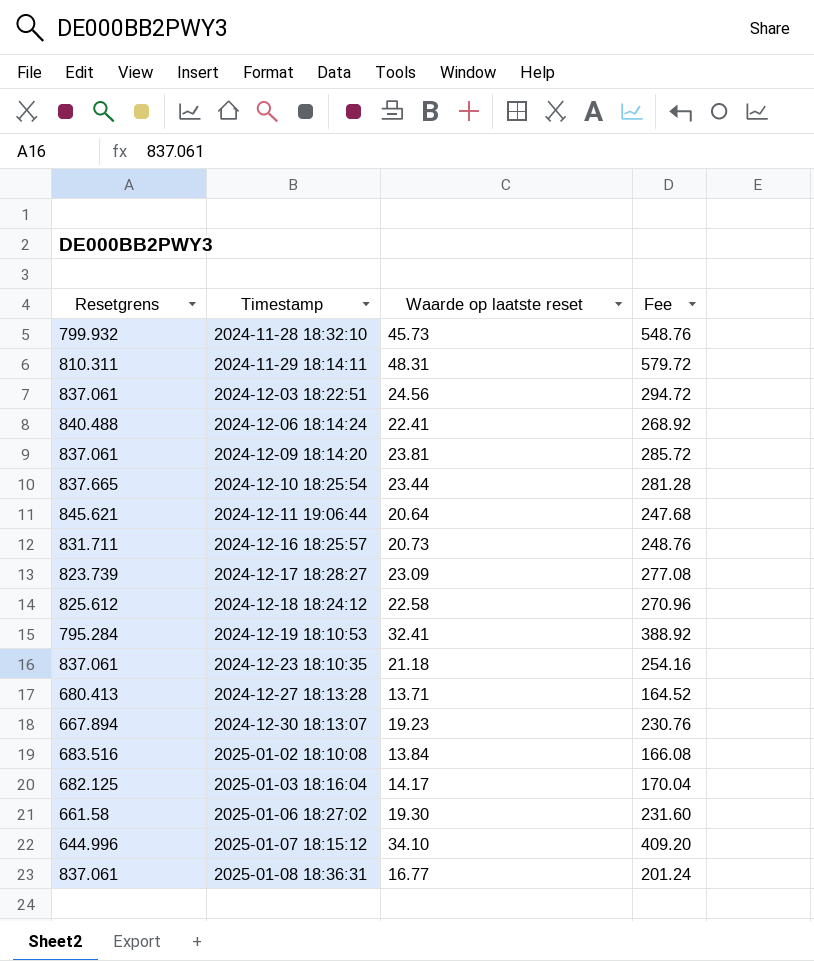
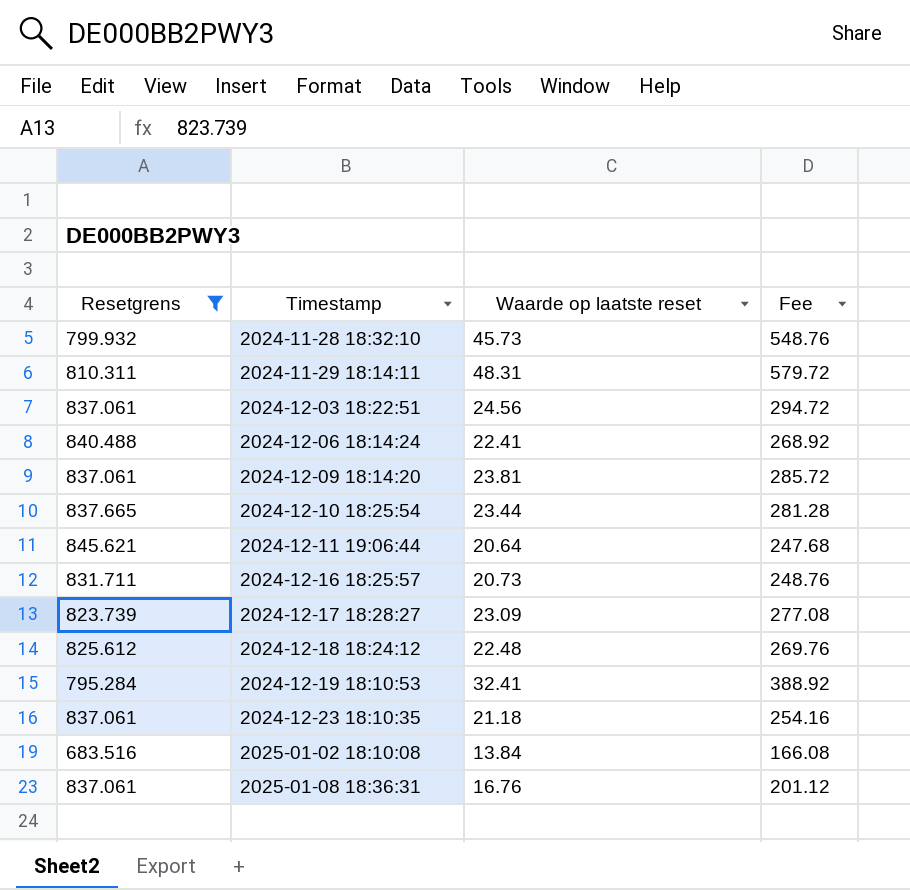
filter: none -> Resetgrens >= 683.516
2024-12-18 18:24:12 | Waarde op laatste reset: 22.58 -> 22.48
2024-12-18 18:24:12 | Fee: 270.96 -> 269.76
2025-01-08 18:36:31 | Waarde op laatste reset: 16.77 -> 16.76
2025-01-08 18:36:31 | Fee: 201.24 -> 201.12

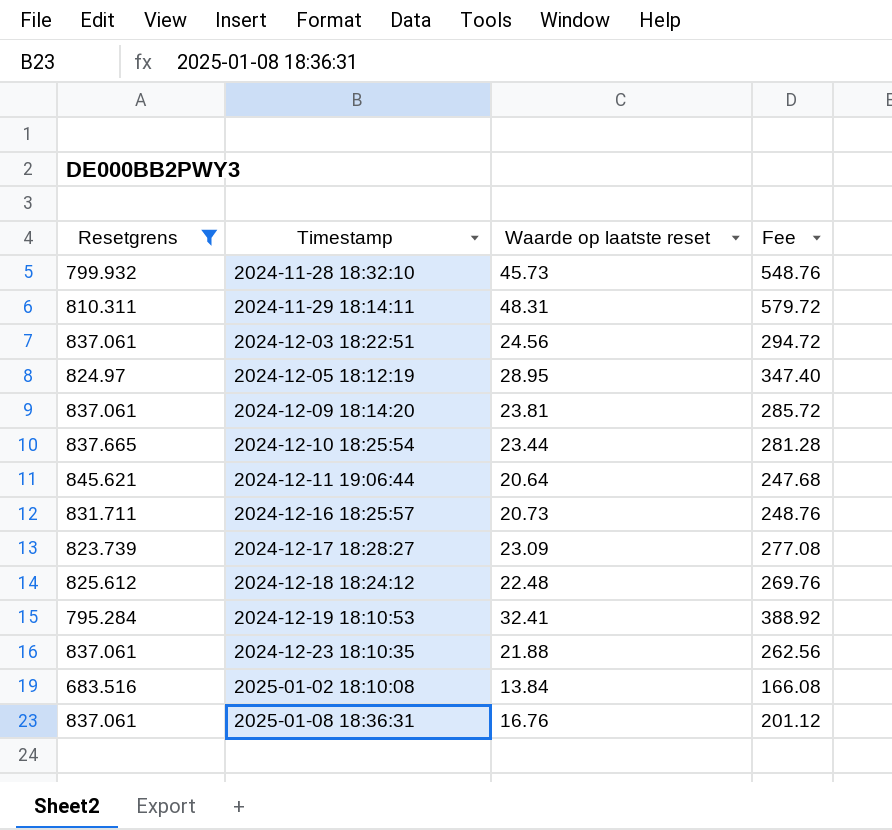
row 2024-12-06 18:14:24: 840.488 | 22.41 | 268.92 -> none
row 2024-12-05 18:12:19: none -> 824.97 | 28.95 | 347.40
2024-12-23 18:10:35 | Waarde op laatste reset: 21.18 -> 21.88
2024-12-23 18:10:35 | Fee: 254.16 -> 262.56

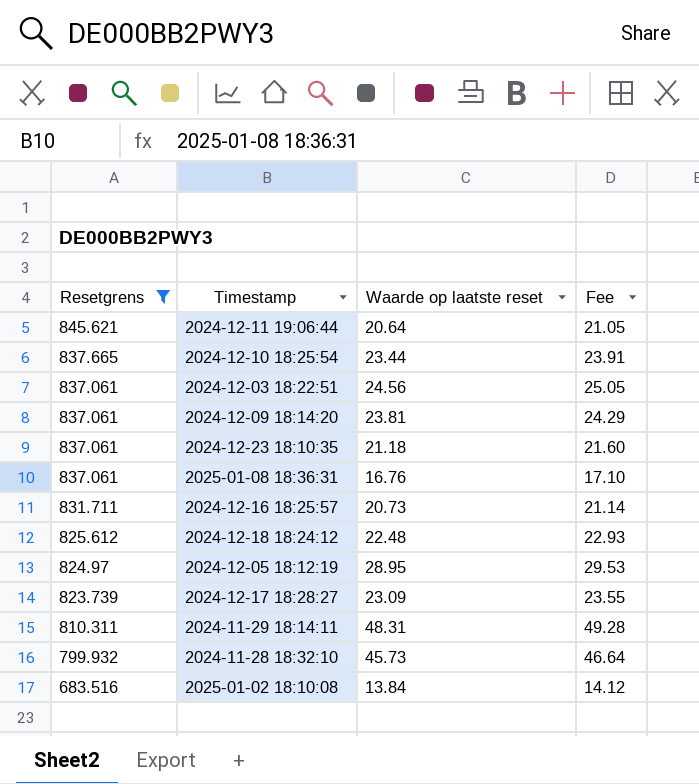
row order: Timestamp ascending -> Resetgrens descending
column Fee | formula: [Waarde op laatste reset] * 12 -> [Waarde op laatste reset] * 1.02
row 2024-12-19 18:10:53: 795.284 | 32.41 | 388.92 -> none
2024-12-23 18:10:35 | Waarde op laatste reset: 21.88 -> 21.18

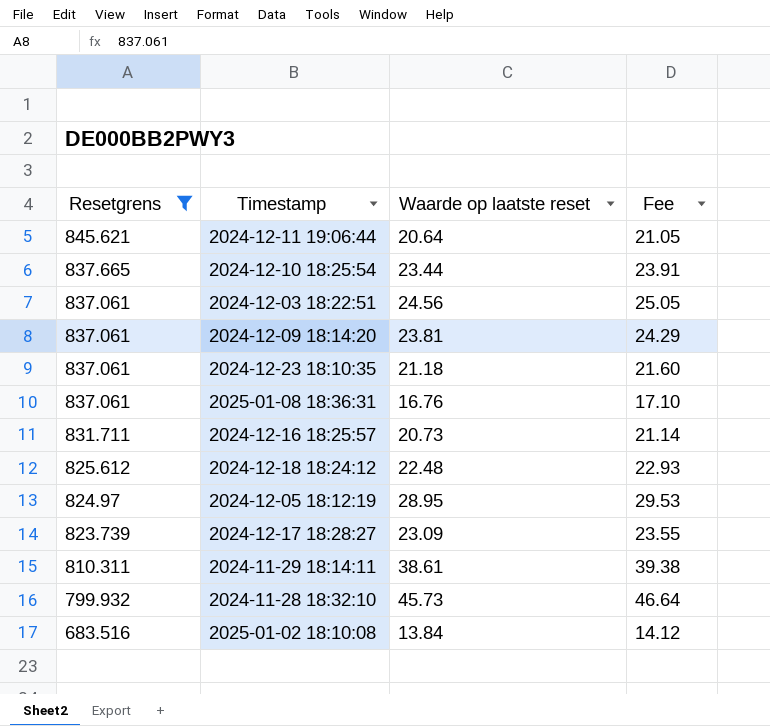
2024-11-29 18:14:11 | Waarde op laatste reset: 48.31 -> 38.61
2024-11-29 18:14:11 | Fee: 49.28 -> 39.38

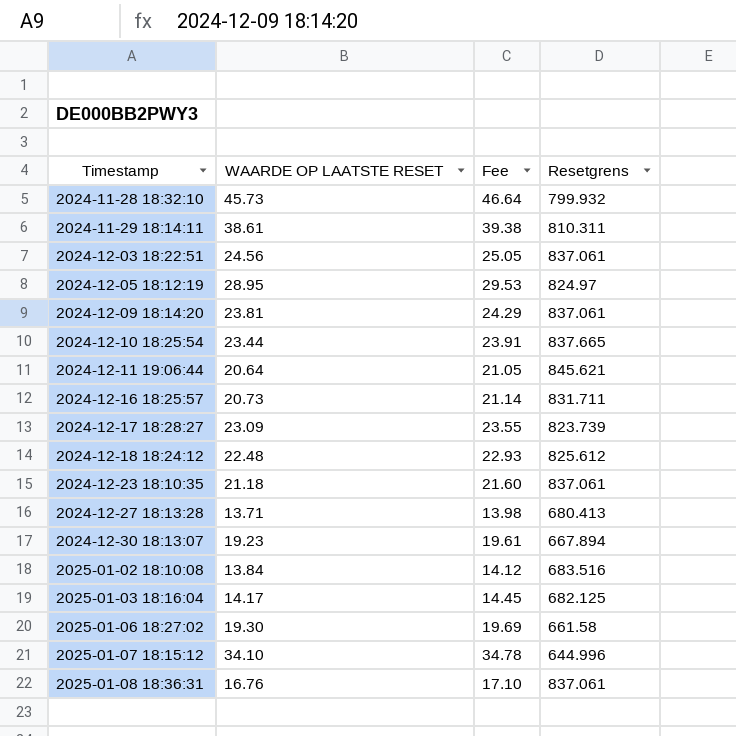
filter: Resetgrens >= 683.516 -> none
row order: Resetgrens descending -> Timestamp ascending
column name: Waarde op laatste reset -> WAARDE OP LAATSTE RESET
column Resetgrens | position: 1 -> 4

